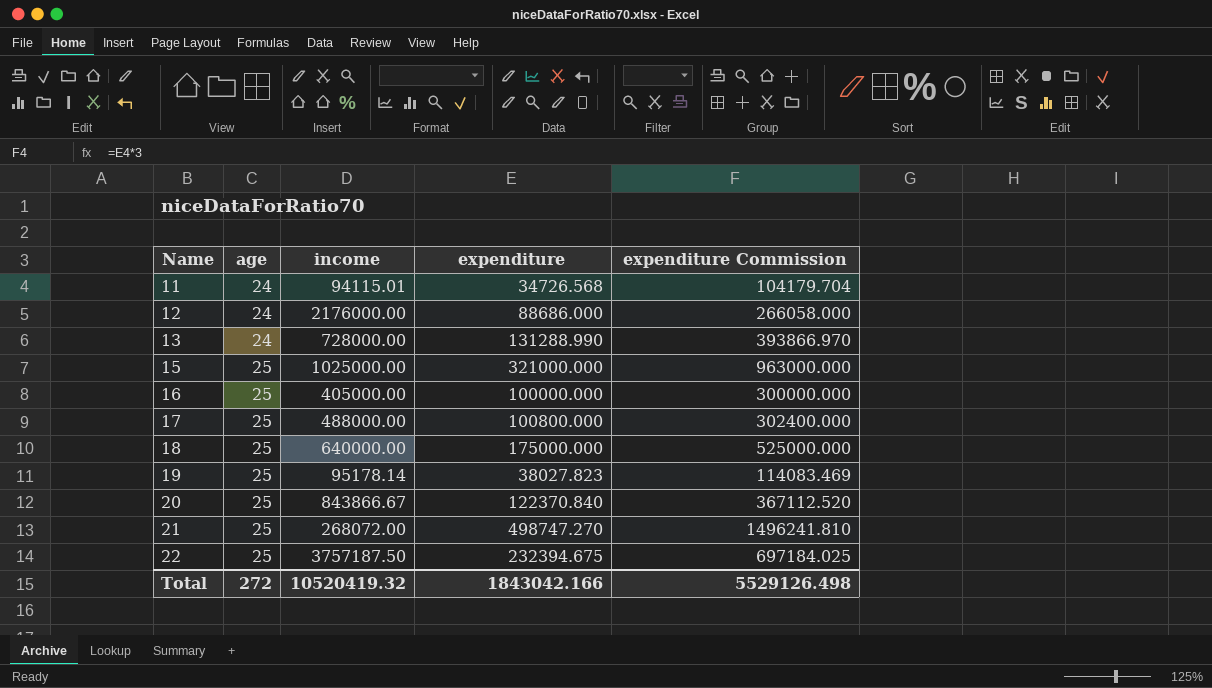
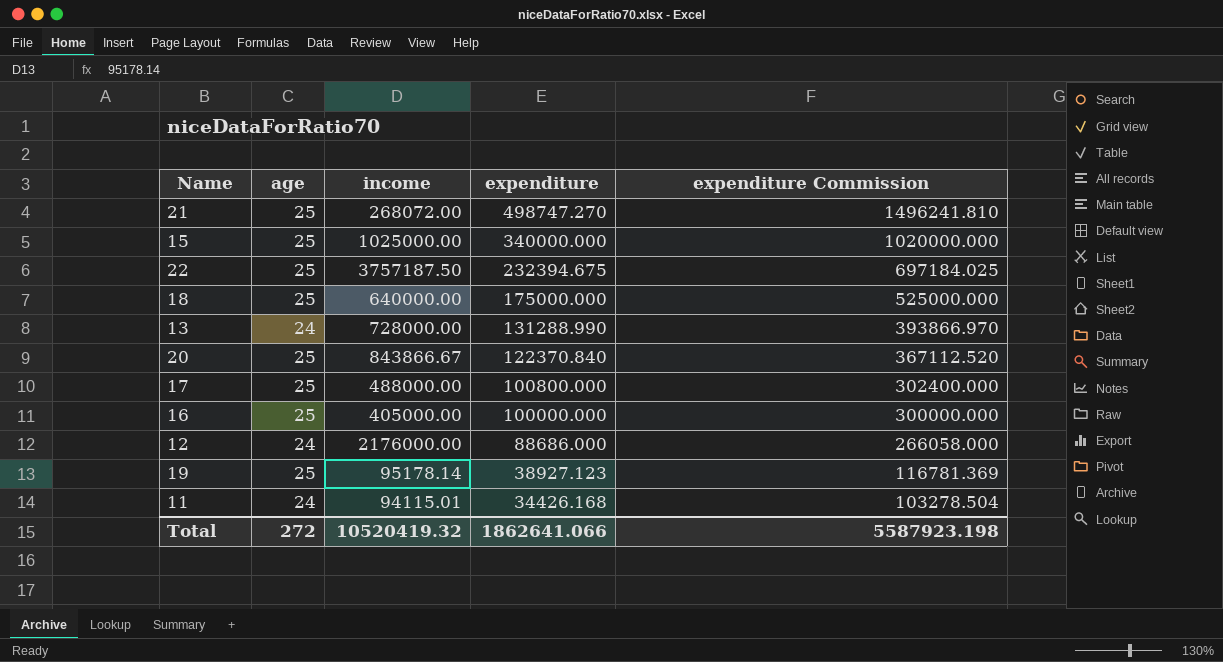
row order: Name ascending -> expenditure descending
15 | expenditure: 321000.000 -> 340000.000
15 | expenditure Commission: 963000.000 -> 1020000.000
19 | expenditure: 38027.823 -> 38927.123
19 | expenditure Commission: 114083.469 -> 116781.369
11 | expenditure: 34726.568 -> 34426.168
11 | expenditure Commission: 104179.704 -> 103278.504
Total | expenditure: 1843042.166 -> 1862641.066
Total | expenditure Commission: 5529126.498 -> 5587923.198

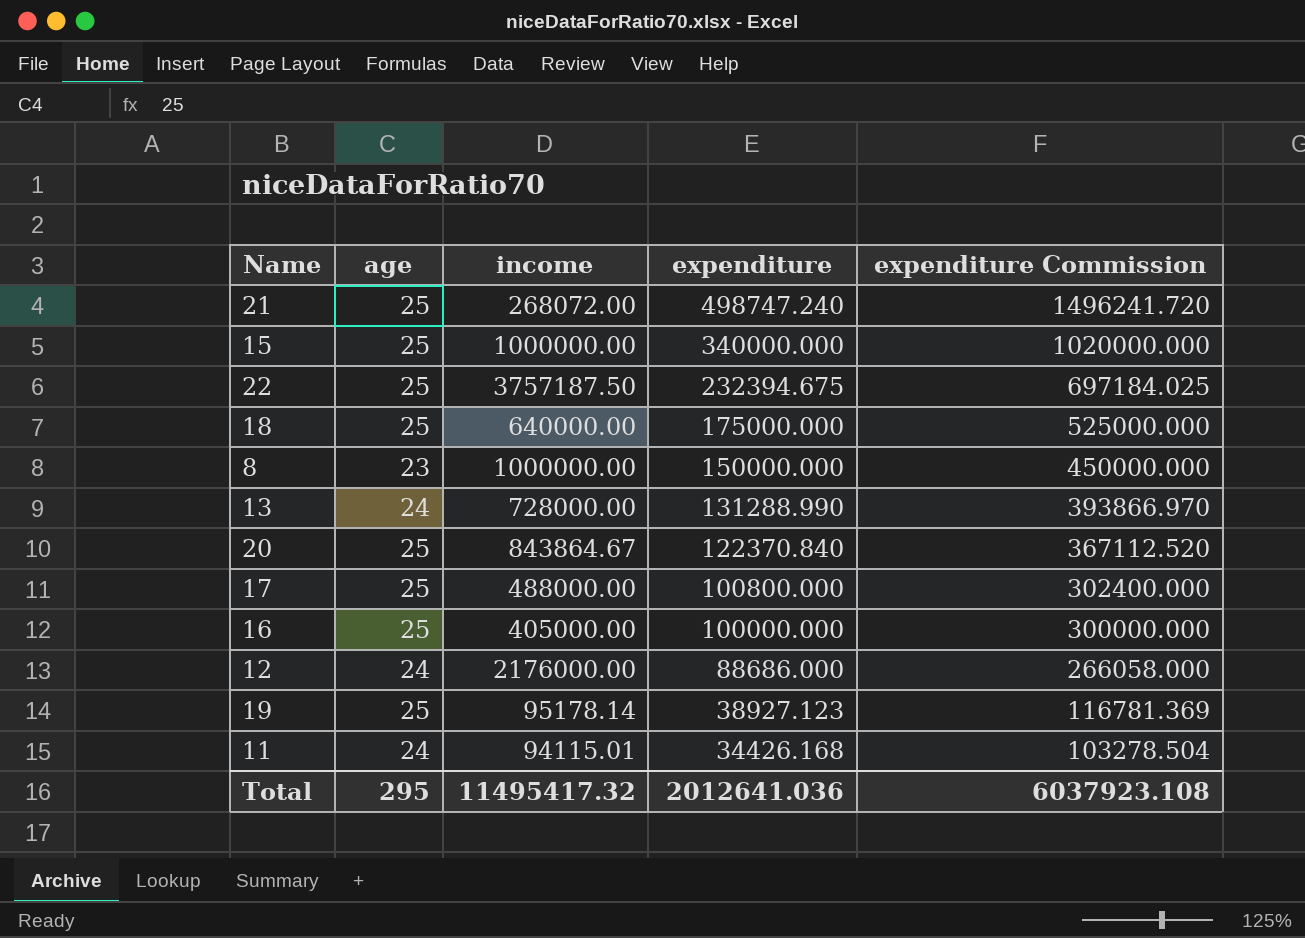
21 | expenditure: 498747.270 -> 498747.240
21 | expenditure Commission: 1496241.810 -> 1496241.720
15 | income: 1025000.00 -> 1000000.00
row 8: none -> 23 | 1000000.00 | 150000.000 | 450000.000
20 | income: 843866.67 -> 843864.67
Total | age: 272 -> 295
Total | income: 10520419.32 -> 11495417.32
Total | expenditure: 1862641.066 -> 2012641.036
Total | expenditure Commission: 5587923.198 -> 6037923.108

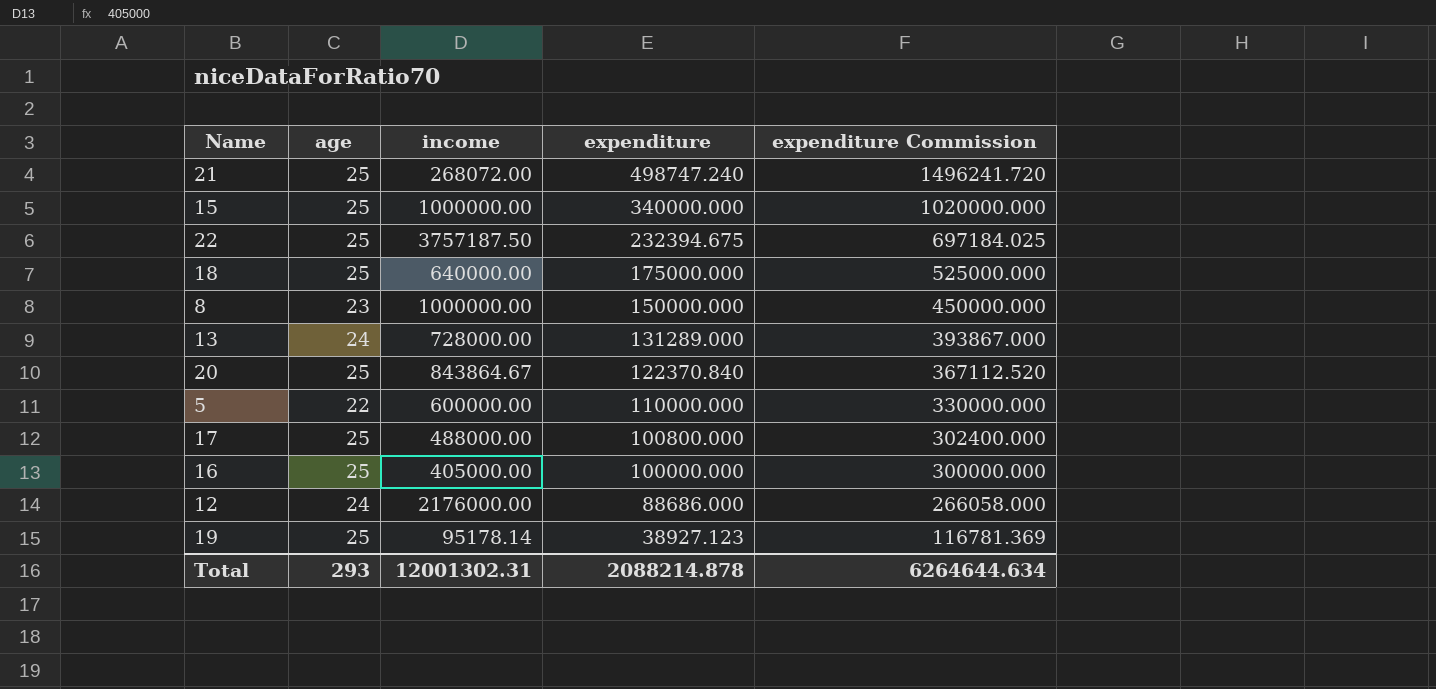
row 11: 24 | 94115.01 | 34426.168 | 103278.504 -> none
13 | expenditure: 131288.990 -> 131289.000
13 | expenditure Commission: 393866.970 -> 393867.000
row 5: none -> 22 | 600000.00 | 110000.000 | 330000.000
Total | age: 295 -> 293
Total | income: 11495417.32 -> 12001302.31
Total | expenditure: 2012641.036 -> 2088214.878
Total | expenditure Commission: 6037923.108 -> 6264644.634

